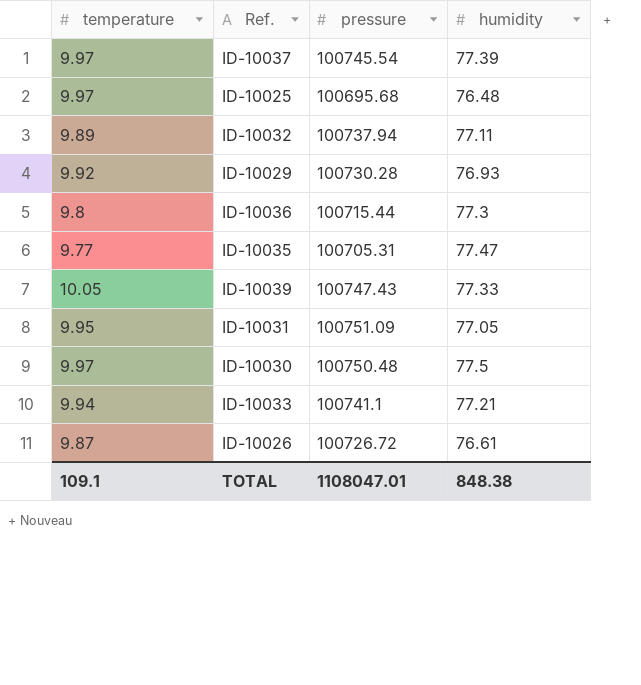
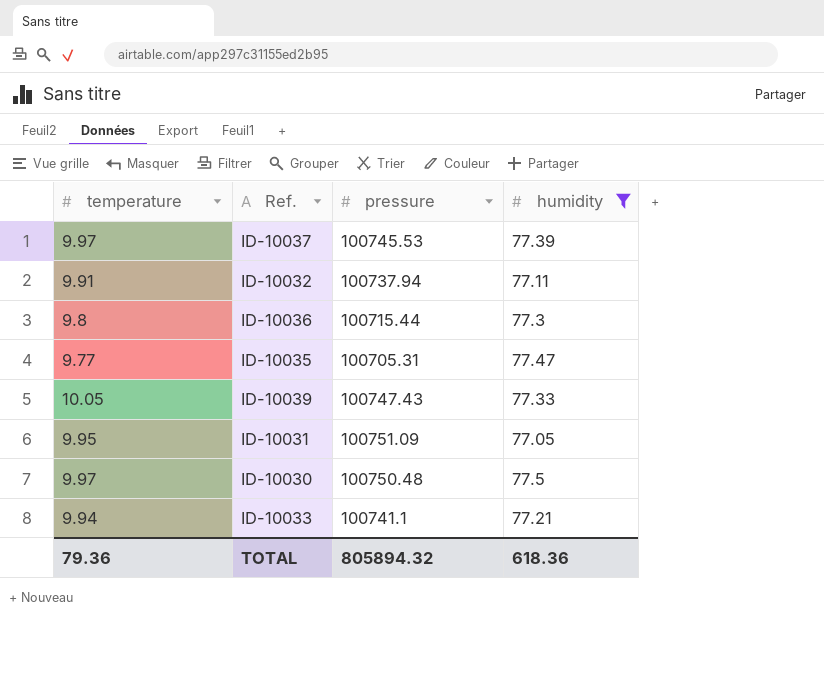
filter: none -> humidity >= 77.05
ID-10037 | pressure: 100745.54 -> 100745.53
ID-10032 | temperature: 9.89 -> 9.91
TOTAL | temperature: 109.1 -> 79.36
TOTAL | pressure: 1108047.01 -> 805894.32
TOTAL | humidity: 848.38 -> 618.36

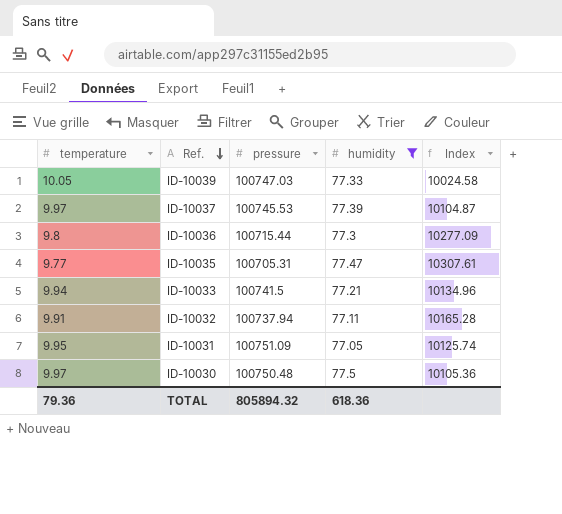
row order: none -> Ref. descending
column Index | formula: none -> [pressure] / [temperature]
ID-10039 | pressure: 100747.43 -> 100747.03
ID-10033 | pressure: 100741.1 -> 100741.5

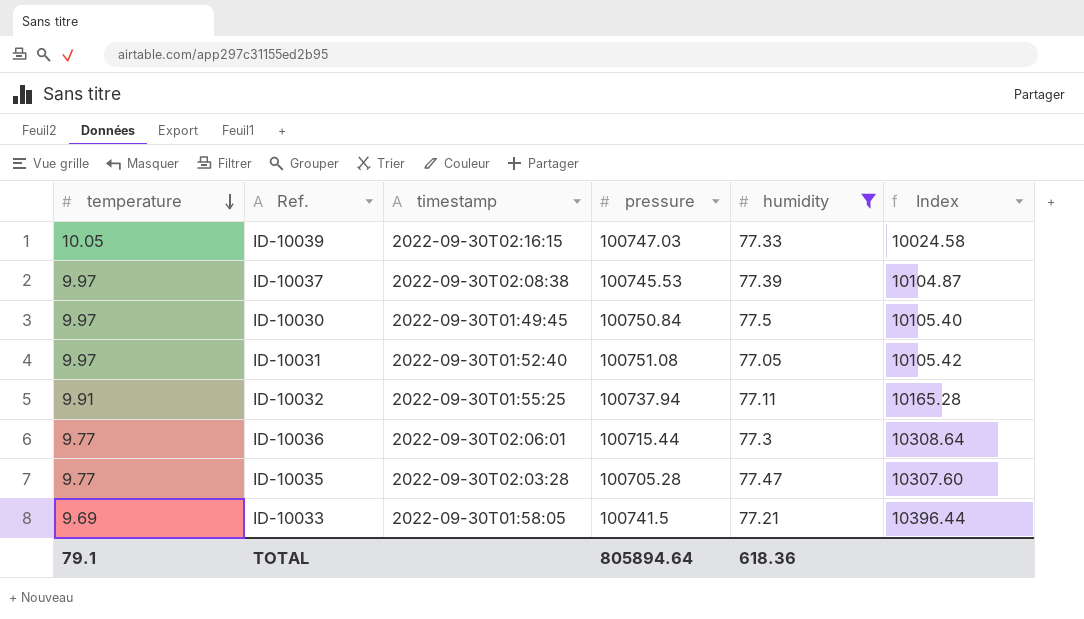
row order: Ref. descending -> temperature descending
column timestamp | position: none -> 3
ID-10030 | pressure: 100750.48 -> 100750.84
ID-10030 | Index: 10105.36 -> 10105.40
ID-10031 | temperature: 9.95 -> 9.97
ID-10031 | pressure: 100751.09 -> 100751.08
ID-10031 | Index: 10125.74 -> 10105.42
ID-10036 | temperature: 9.8 -> 9.77
ID-10036 | Index: 10277.09 -> 10308.64
ID-10035 | pressure: 100705.31 -> 100705.28
ID-10035 | Index: 10307.61 -> 10307.60
ID-10033 | temperature: 9.94 -> 9.69
ID-10033 | Index: 10134.96 -> 10396.44
TOTAL | temperature: 79.36 -> 79.1
TOTAL | pressure: 805894.32 -> 805894.64

